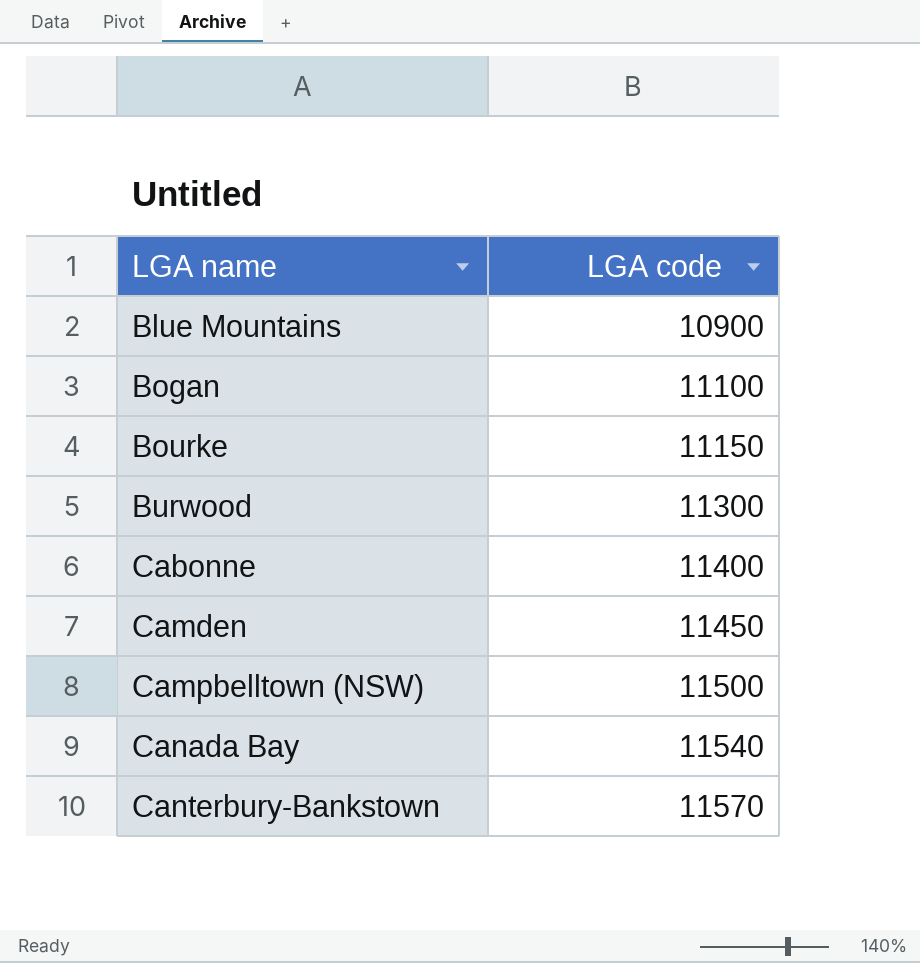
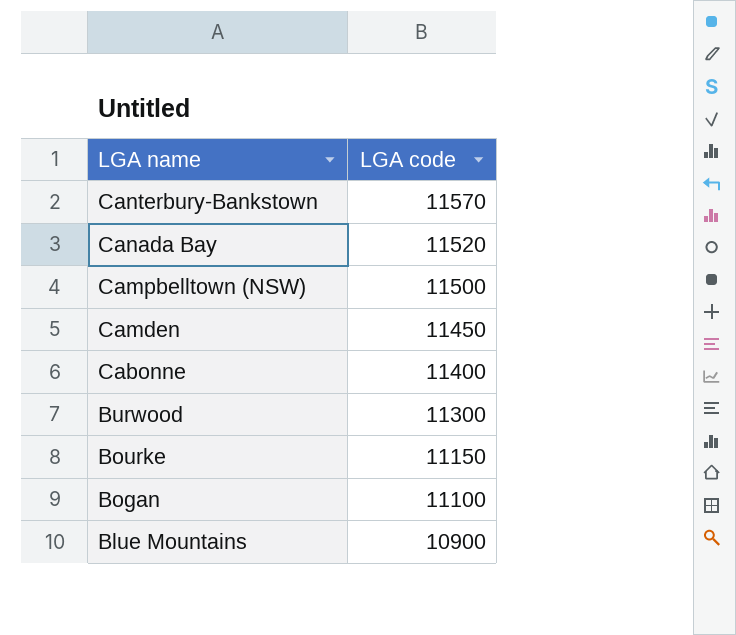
row order: LGA name ascending -> LGA name descending
Canada Bay | LGA code: 11540 -> 11520

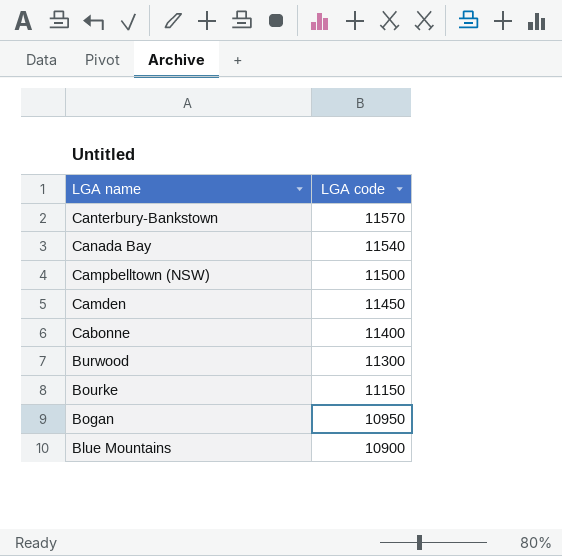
Canada Bay | LGA code: 11520 -> 11540
Bogan | LGA code: 11100 -> 10950

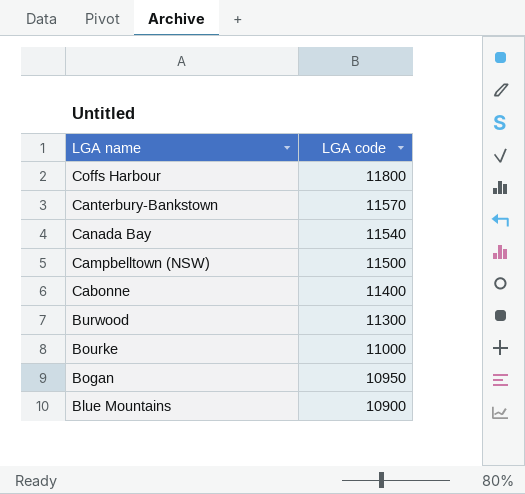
row Camden: 11450 -> none
row Coffs Harbour: none -> 11800
Bourke | LGA code: 11150 -> 11000

